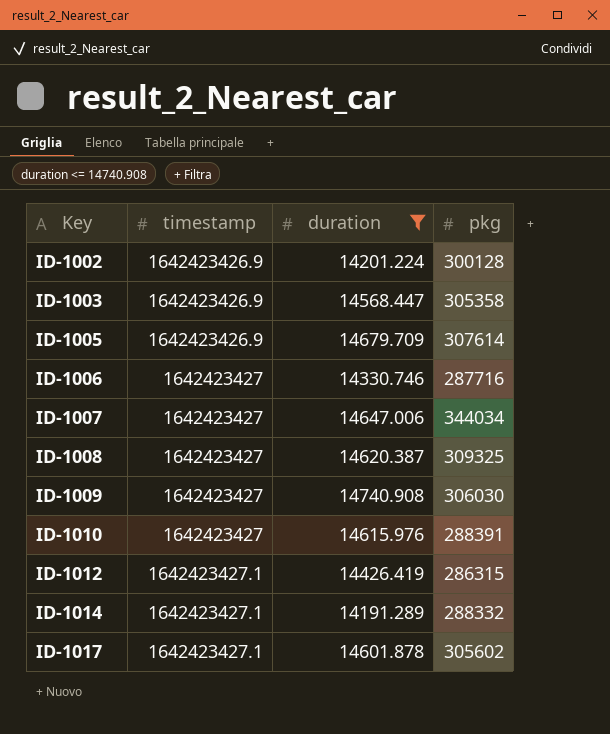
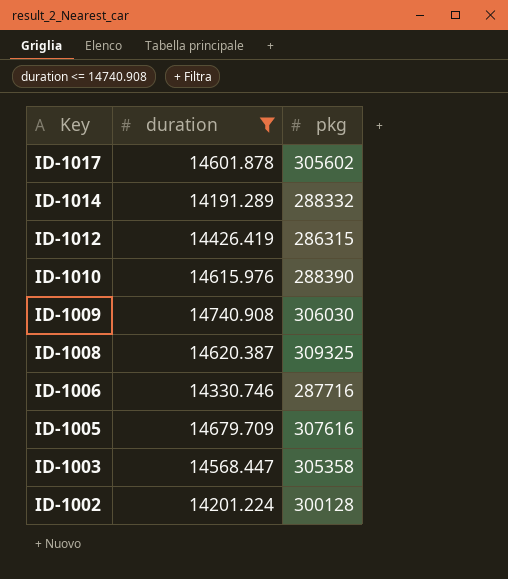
row order: Key ascending -> Key descending
column timestamp | position: 2 -> none
row ID-1007: 1642423427 | 14647.006 | 344034 -> none
ID-1010 | pkg: 288391 -> 288390
ID-1005 | pkg: 307614 -> 307616

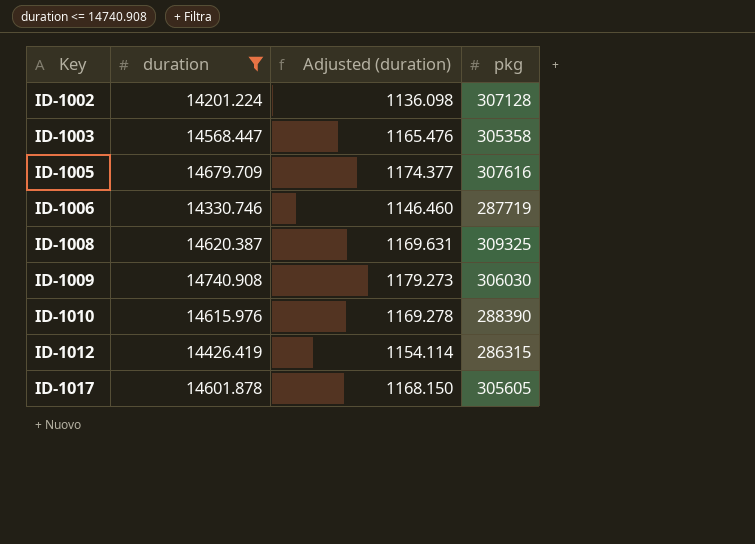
row order: Key descending -> Key ascending
column Adjusted (duration) | formula: none -> [duration] * 0.08
row ID-1014: 14191.289 | 288332 -> none
ID-1002 | pkg: 300128 -> 307128
ID-1006 | pkg: 287716 -> 287719
ID-1017 | pkg: 305602 -> 305605

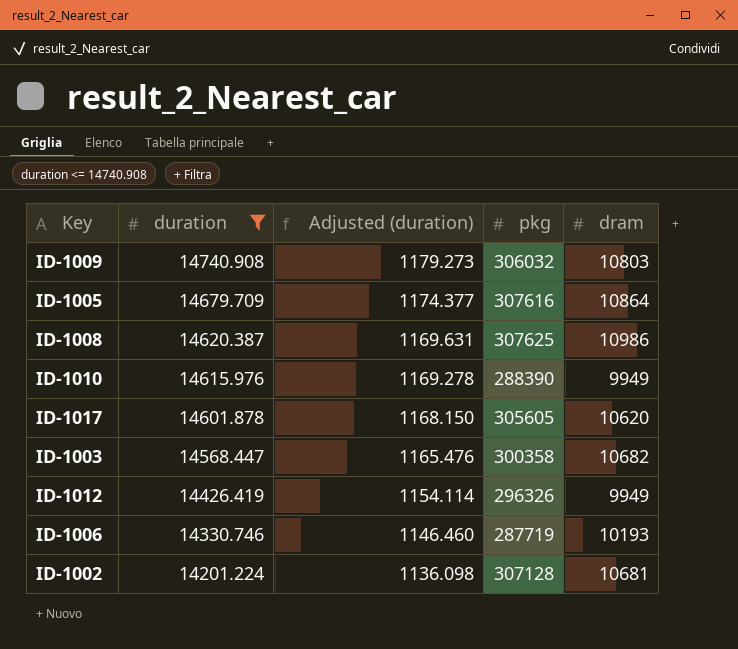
row order: Key ascending -> duration descending
column dram | position: none -> 5
ID-1009 | pkg: 306030 -> 306032
ID-1008 | pkg: 309325 -> 307625
ID-1003 | pkg: 305358 -> 300358
ID-1012 | pkg: 286315 -> 296326

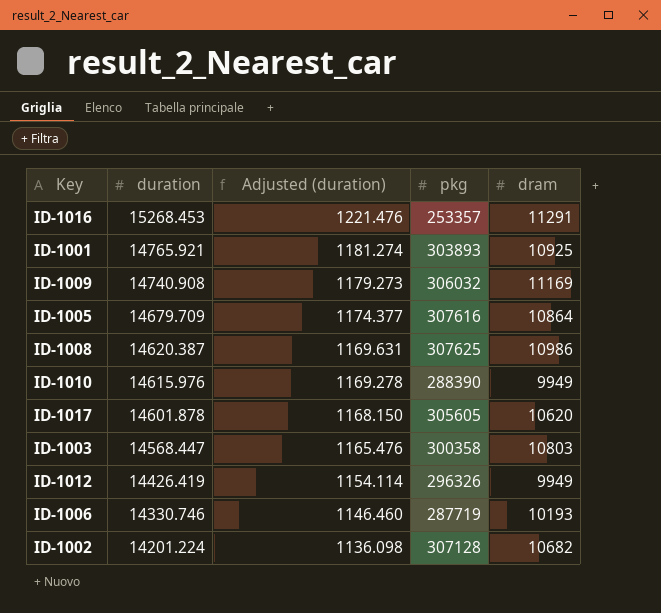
filter: duration <= 14740.908 -> none
ID-1009 | dram: 10803 -> 11169
ID-1003 | dram: 10682 -> 10803
ID-1002 | dram: 10681 -> 10682

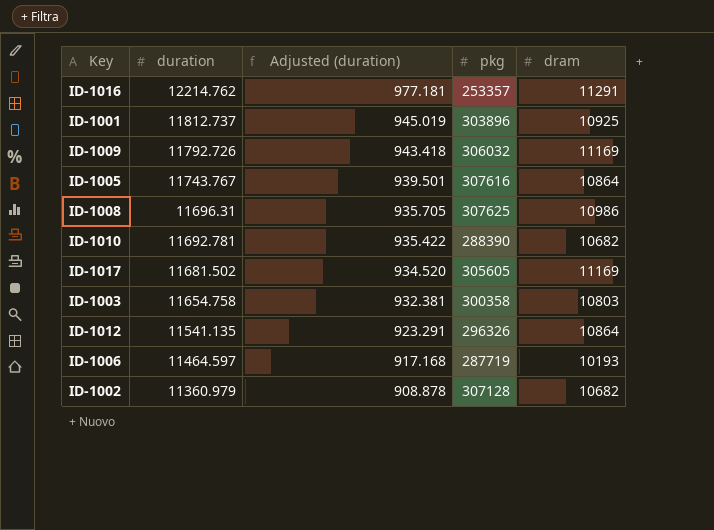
ID-1016 | duration: 15268.453 -> 12214.762
ID-1016 | Adjusted (duration): 1221.476 -> 977.181
ID-1001 | duration: 14765.921 -> 11812.737
ID-1001 | Adjusted (duration): 1181.274 -> 945.019
ID-1001 | pkg: 303893 -> 303896
ID-1009 | duration: 14740.908 -> 11792.726
ID-1009 | Adjusted (duration): 1179.273 -> 943.418
ID-1005 | duration: 14679.709 -> 11743.767
ID-1005 | Adjusted (duration): 1174.377 -> 939.501
ID-1008 | duration: 14620.387 -> 11696.31
ID-1008 | Adjusted (duration): 1169.631 -> 935.705
ID-1010 | duration: 14615.976 -> 11692.781
ID-1010 | Adjusted (duration): 1169.278 -> 935.422
ID-1010 | dram: 9949 -> 10682
ID-1017 | duration: 14601.878 -> 11681.502
ID-1017 | Adjusted (duration): 1168.150 -> 934.520
ID-1017 | dram: 10620 -> 11169
ID-1003 | duration: 14568.447 -> 11654.758
ID-1003 | Adjusted (duration): 1165.476 -> 932.381
ID-1012 | duration: 14426.419 -> 11541.135
ID-1012 | Adjusted (duration): 1154.114 -> 923.291
ID-1012 | dram: 9949 -> 10864
ID-1006 | duration: 14330.746 -> 11464.597
ID-1006 | Adjusted (duration): 1146.460 -> 917.168
ID-1002 | duration: 14201.224 -> 11360.979
ID-1002 | Adjusted (duration): 1136.098 -> 908.878

